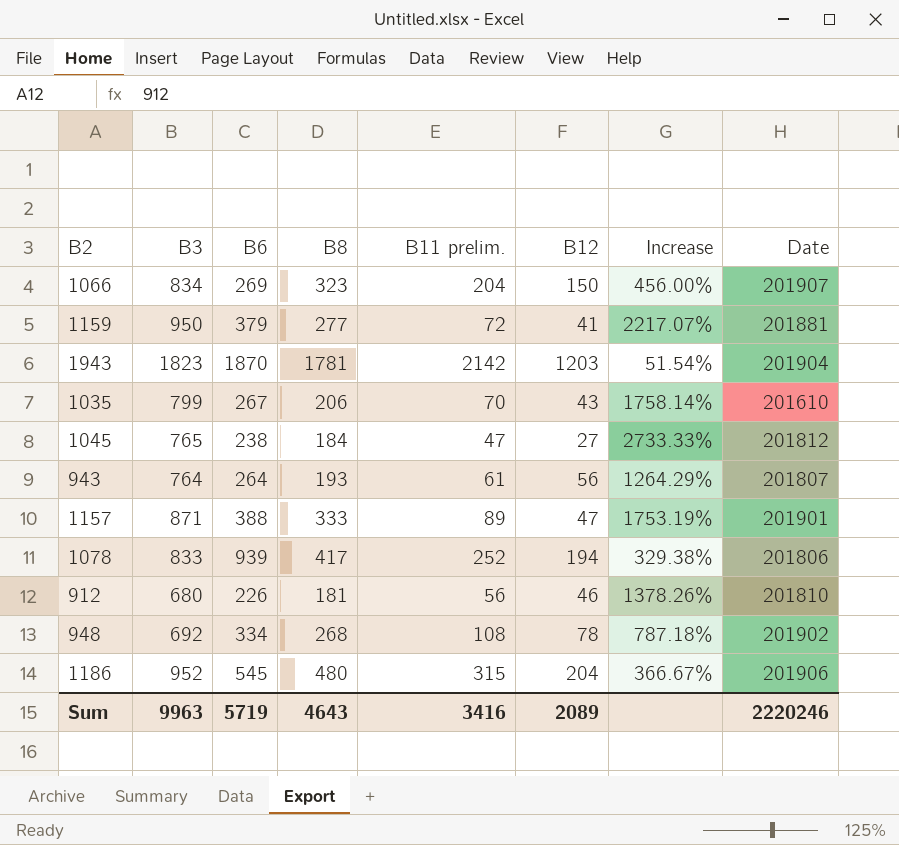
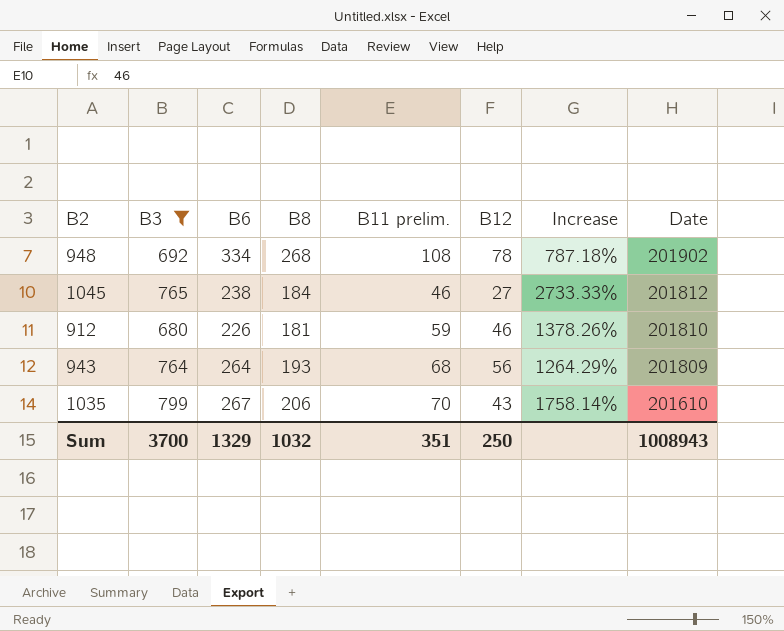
filter: none -> B3 <= 799
row order: none -> Date descending
1045 | B11 prelim.: 47 -> 46
912 | B11 prelim.: 56 -> 59
943 | B11 prelim.: 61 -> 68
943 | Date: 201807 -> 201809
Sum | B3: 9963 -> 3700
Sum | B6: 5719 -> 1329
Sum | B8: 4643 -> 1032
Sum | B11 prelim.: 3416 -> 351
Sum | B12: 2089 -> 250
Sum | Date: 2220246 -> 1008943

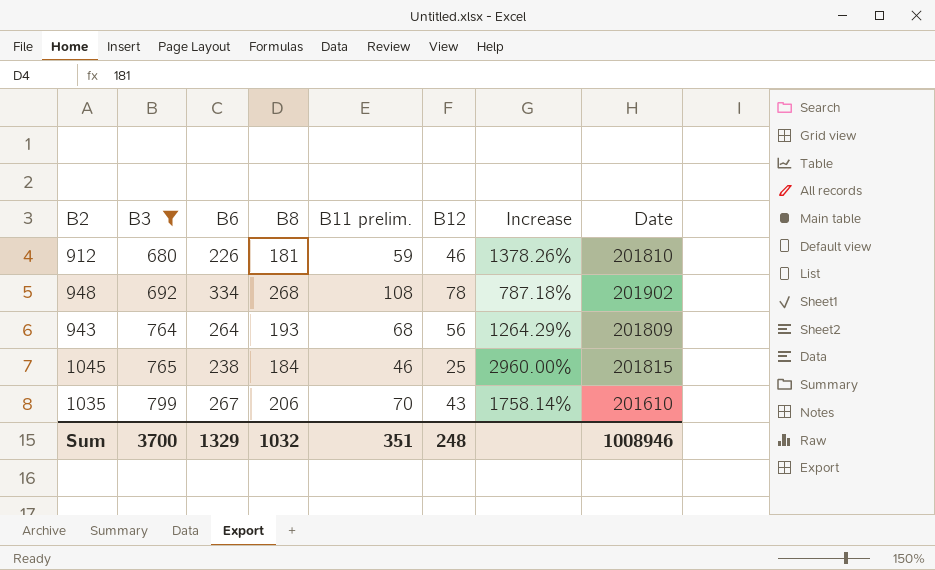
row order: Date descending -> B3 ascending
1045 | B12: 27 -> 25
1045 | Increase: 2733.33% -> 2960.00%
1045 | Date: 201812 -> 201815
Sum | B12: 250 -> 248
Sum | Date: 1008943 -> 1008946

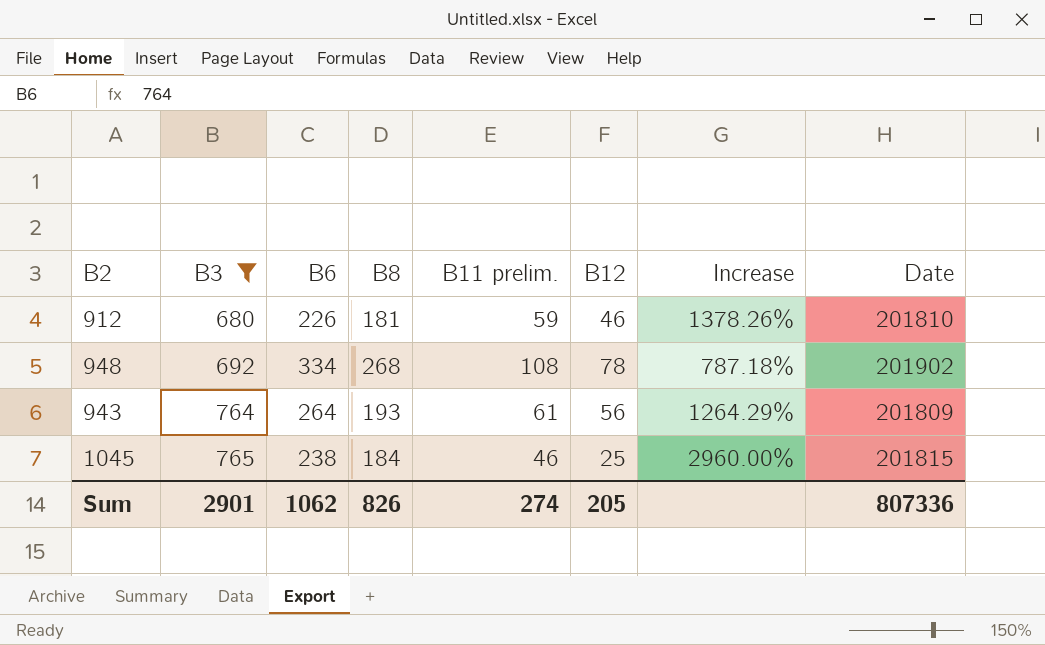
row 1035: 799 | 267 | 206 | 70 | 43 | 1758.14% | 201610 -> none
943 | B11 prelim.: 68 -> 61
Sum | B3: 3700 -> 2901
Sum | B6: 1329 -> 1062
Sum | B8: 1032 -> 826
Sum | B11 prelim.: 351 -> 274
Sum | B12: 248 -> 205
Sum | Date: 1008946 -> 807336

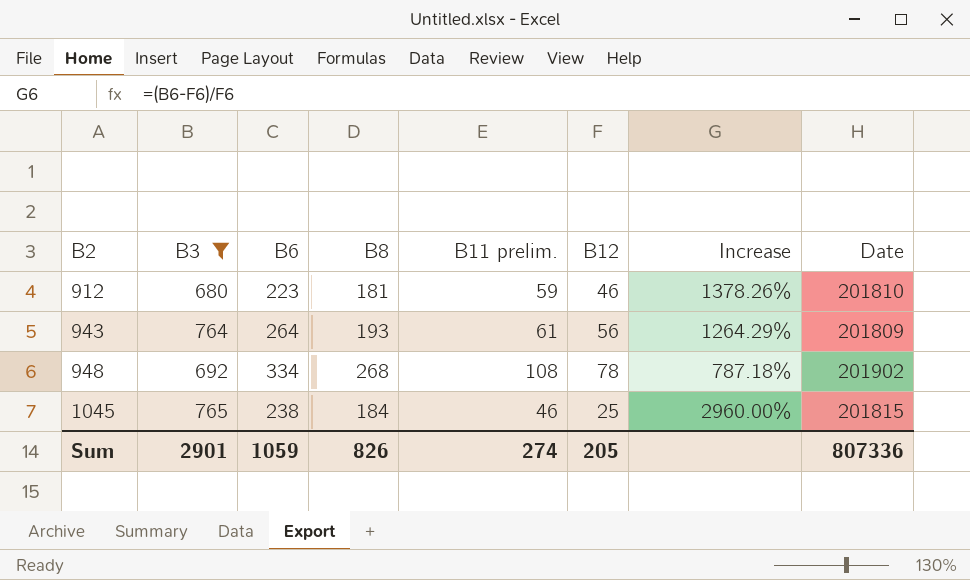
row order: B3 ascending -> B2 ascending
912 | B6: 226 -> 223
Sum | B6: 1062 -> 1059

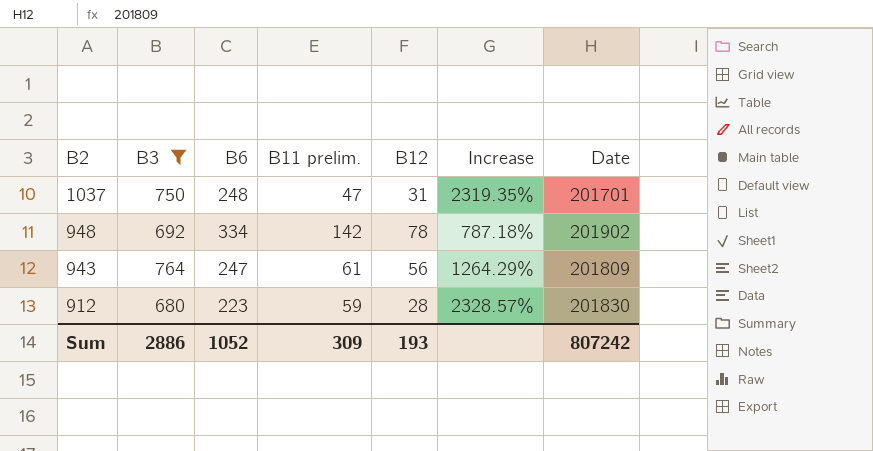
row order: B2 ascending -> B2 descending
column B8 | position: 4 -> none
row 1045: 765 | 238 | 184 | 46 | 25 | 2960.00% | 201815 -> none
row 1037: none -> 750 | 248 | 47 | 31 | 2319.35% | 201701
948 | B11 prelim.: 108 -> 142
943 | B6: 264 -> 247
912 | B12: 46 -> 28
912 | Increase: 1378.26% -> 2328.57%
912 | Date: 201810 -> 201830
Sum | B3: 2901 -> 2886
Sum | B6: 1059 -> 1052
Sum | B11 prelim.: 274 -> 309
Sum | B12: 205 -> 193
Sum | Date: 807336 -> 807242

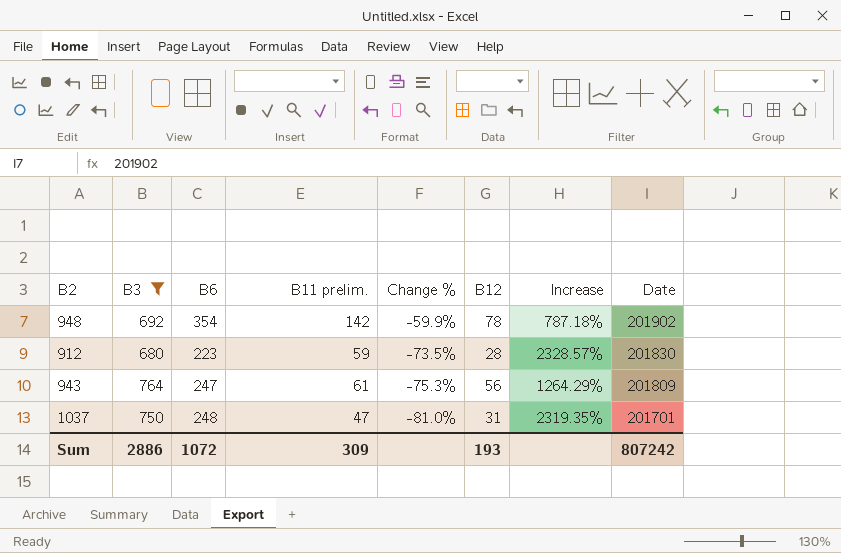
row order: B2 descending -> Change % descending
column Change % | formula: none -> ([B11 prelim.] - [B6]) / [B6]
948 | B6: 334 -> 354
Sum | B6: 1052 -> 1072

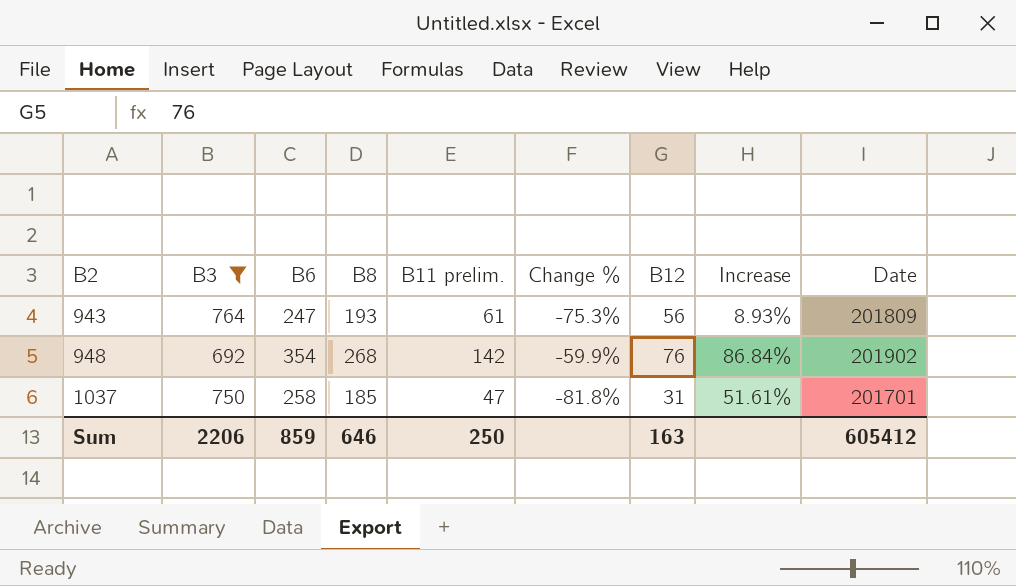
row order: Change % descending -> B2 ascending
column B8 | position: none -> 4
column Increase | formula: ([B3] - [B12]) / [B12] -> ([B11 prelim.] - [B12]) / [B12]
row 912: 680 | 223 | 59 | -73.5% | 28 | 2328.57% | 201830 -> none
948 | B12: 78 -> 76
1037 | B6: 248 -> 258
1037 | Change %: -81.0% -> -81.8%
Sum | B3: 2886 -> 2206
Sum | B6: 1072 -> 859
Sum | B11 prelim.: 309 -> 250
Sum | B12: 193 -> 163
Sum | Date: 807242 -> 605412

